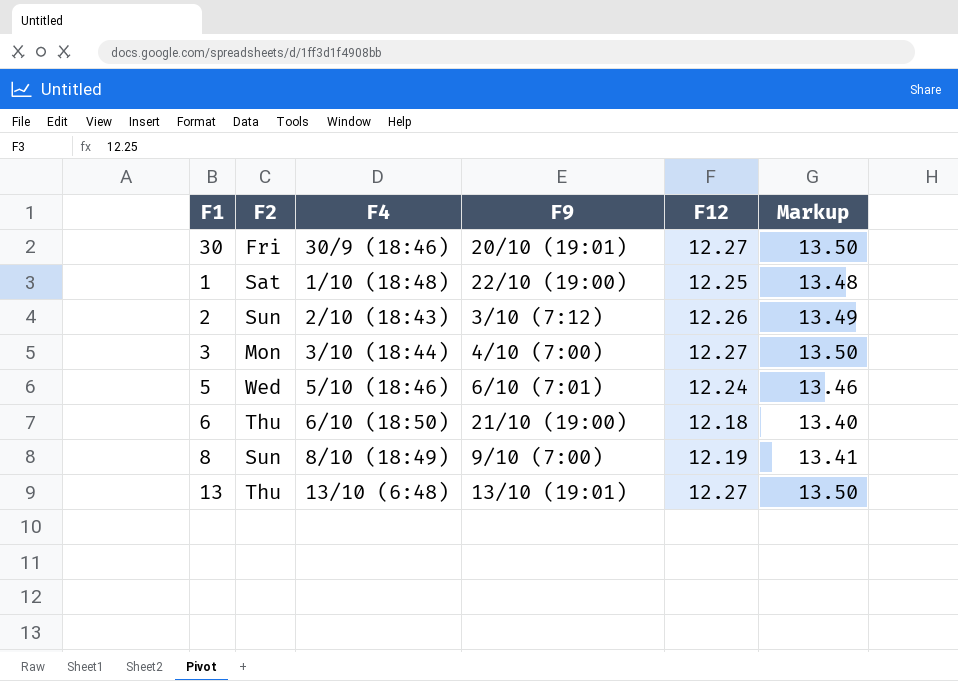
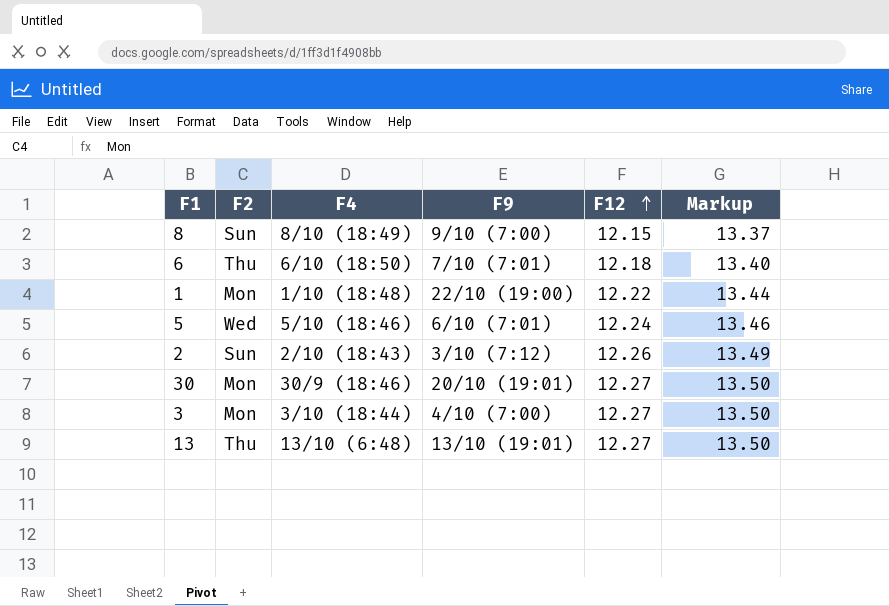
row order: none -> F12 ascending
8 | F12: 12.19 -> 12.15
8 | Markup: 13.41 -> 13.37
6 | F9: 21/10 (19:00) -> 7/10 (7:01)
1 | F2: Sat -> Mon
1 | F12: 12.25 -> 12.22
1 | Markup: 13.48 -> 13.44
30 | F2: Fri -> Mon

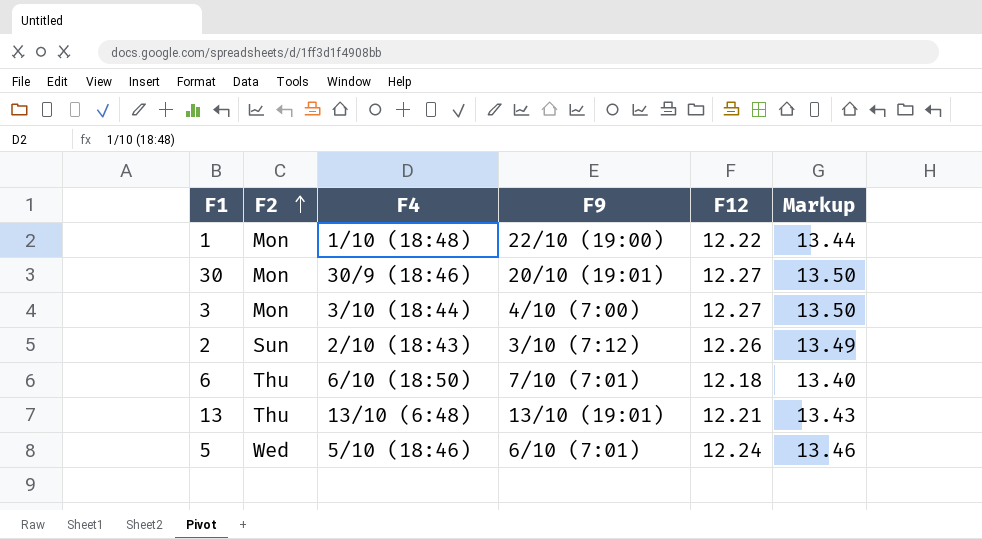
row order: F12 ascending -> F2 ascending
row 8: Sun | 8/10 (18:49) | 9/10 (7:00) | 12.15 | 13.37 -> none
13 | F12: 12.27 -> 12.21
13 | Markup: 13.50 -> 13.43

